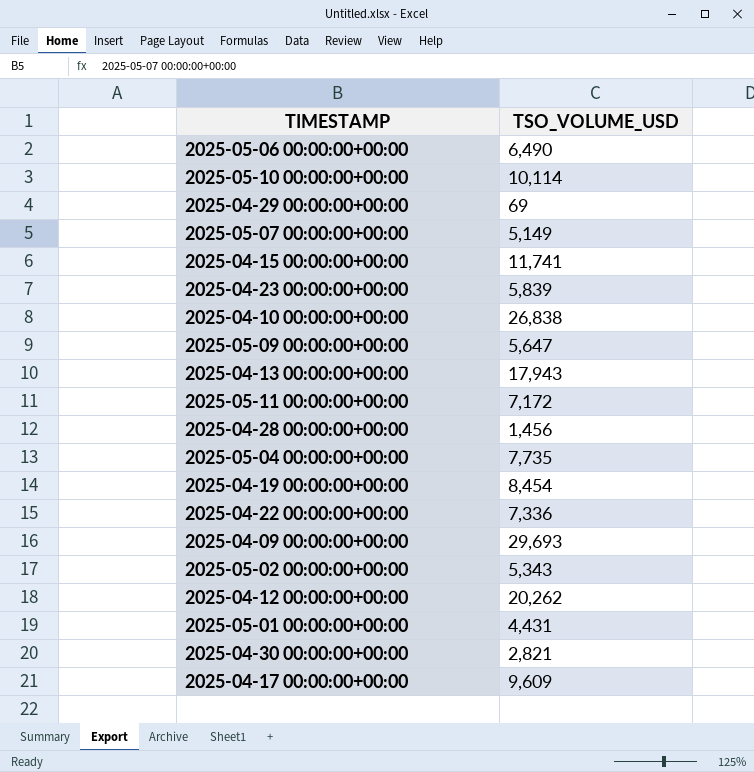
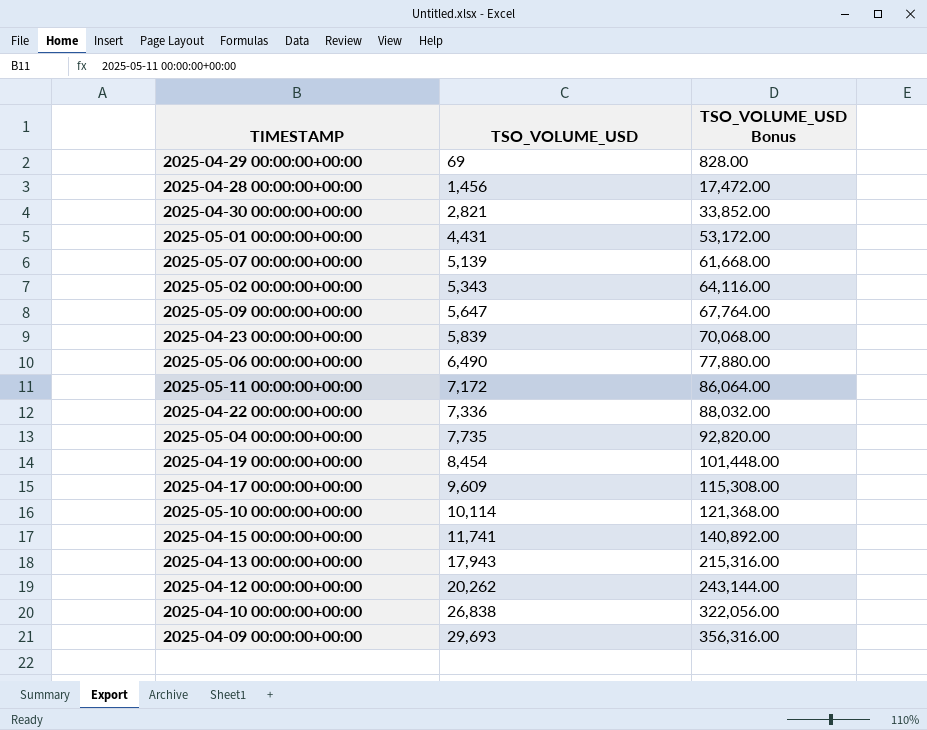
row order: none -> TSO_VOLUME_USD ascending
column TSO_VOLUME_USD Bonus | formula: none -> [TSO_VOLUME_USD] * 12
2025-05-07 00:00:00+00:00 | TSO_VOLUME_USD: 5,149 -> 5,139

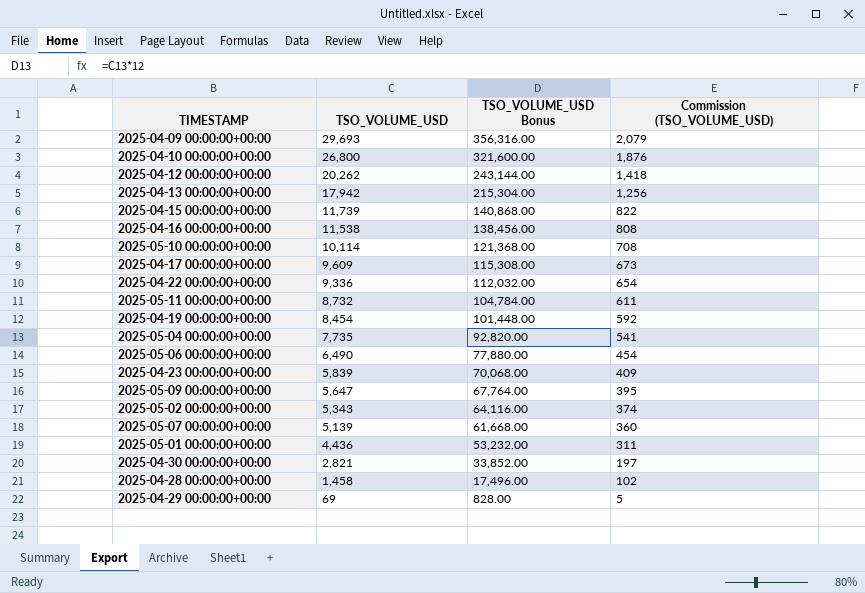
row order: TSO_VOLUME_USD ascending -> TSO_VOLUME_USD descending
column Commission (TSO_VOLUME_USD) | formula: none -> [TSO_VOLUME_USD] * 0.07
2025-04-10 00:00:00+00:00 | TSO_VOLUME_USD: 26,838 -> 26,800
2025-04-10 00:00:00+00:00 | TSO_VOLUME_USD Bonus: 322,056.00 -> 321,600.00
2025-04-13 00:00:00+00:00 | TSO_VOLUME_USD: 17,943 -> 17,942
2025-04-13 00:00:00+00:00 | TSO_VOLUME_USD Bonus: 215,316.00 -> 215,304.00
2025-04-15 00:00:00+00:00 | TSO_VOLUME_USD: 11,741 -> 11,739
2025-04-15 00:00:00+00:00 | TSO_VOLUME_USD Bonus: 140,892.00 -> 140,868.00
row 2025-04-16 00:00:00+00:00: none -> 11,538 | 138,456.00 | 808
2025-04-22 00:00:00+00:00 | TSO_VOLUME_USD: 7,336 -> 9,336
2025-04-22 00:00:00+00:00 | TSO_VOLUME_USD Bonus: 88,032.00 -> 112,032.00
2025-05-11 00:00:00+00:00 | TSO_VOLUME_USD: 7,172 -> 8,732
2025-05-11 00:00:00+00:00 | TSO_VOLUME_USD Bonus: 86,064.00 -> 104,784.00
2025-05-01 00:00:00+00:00 | TSO_VOLUME_USD: 4,431 -> 4,436
2025-05-01 00:00:00+00:00 | TSO_VOLUME_USD Bonus: 53,172.00 -> 53,232.00
2025-04-28 00:00:00+00:00 | TSO_VOLUME_USD: 1,456 -> 1,458
2025-04-28 00:00:00+00:00 | TSO_VOLUME_USD Bonus: 17,472.00 -> 17,496.00

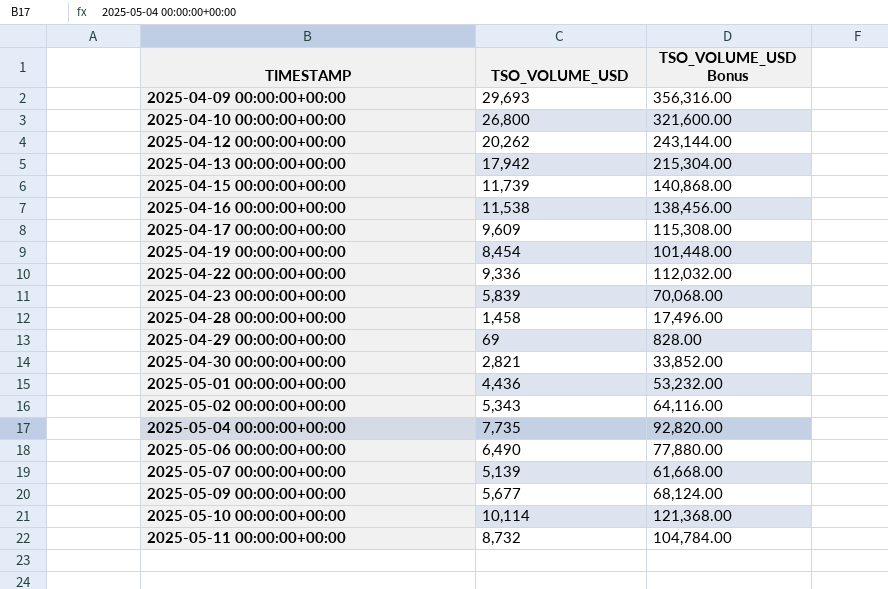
row order: TSO_VOLUME_USD descending -> TIMESTAMP ascending
column Commission (TSO_VOLUME_USD) | formula: [TSO_VOLUME_USD] * 0.07 -> none
2025-05-09 00:00:00+00:00 | TSO_VOLUME_USD: 5,647 -> 5,677
2025-05-09 00:00:00+00:00 | TSO_VOLUME_USD Bonus: 67,764.00 -> 68,124.00

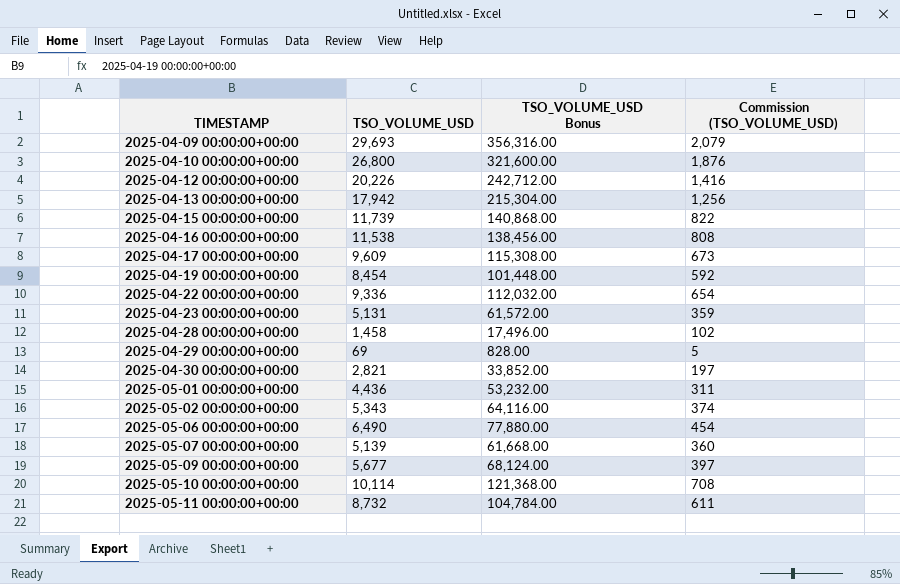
column Commission (TSO_VOLUME_USD) | formula: none -> [TSO_VOLUME_USD] * 0.07
row 2025-05-04 00:00:00+00:00: 7,735 | 92,820.00 -> none
2025-04-12 00:00:00+00:00 | TSO_VOLUME_USD: 20,262 -> 20,226
2025-04-12 00:00:00+00:00 | TSO_VOLUME_USD Bonus: 243,144.00 -> 242,712.00
2025-04-23 00:00:00+00:00 | TSO_VOLUME_USD: 5,839 -> 5,131
2025-04-23 00:00:00+00:00 | TSO_VOLUME_USD Bonus: 70,068.00 -> 61,572.00

